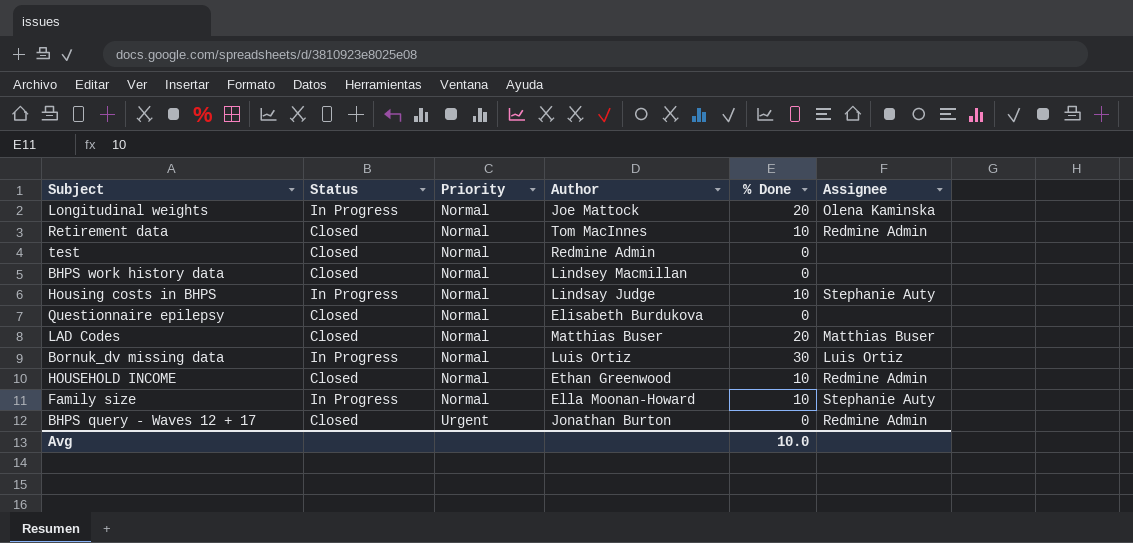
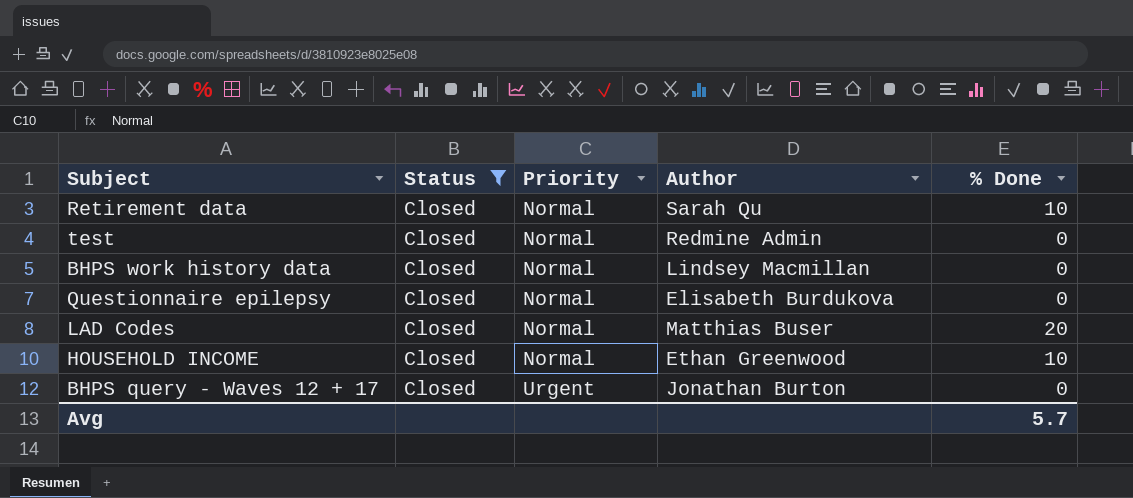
filter: none -> Status = Closed
column Assignee | position: 6 -> none
Retirement data | Author: Tom MacInnes -> Sarah Qu
Avg | % Done: 10.0 -> 5.7

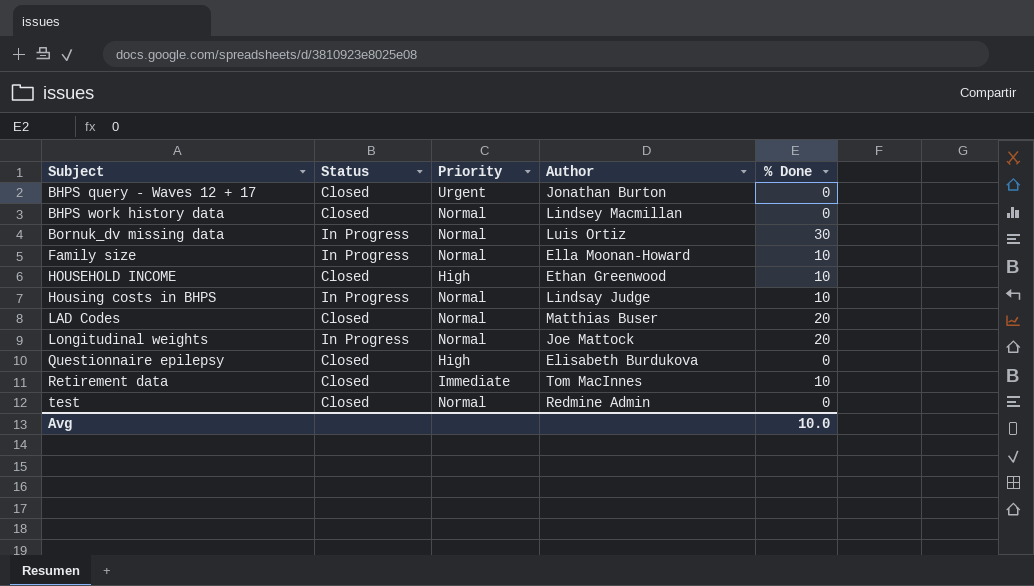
filter: Status = Closed -> none
row order: Priority ascending -> Subject ascending
HOUSEHOLD INCOME | Priority: Normal -> High
Questionnaire epilepsy | Priority: Normal -> High
Retirement data | Priority: Normal -> Immediate
Retirement data | Author: Sarah Qu -> Tom MacInnes
Avg | % Done: 5.7 -> 10.0

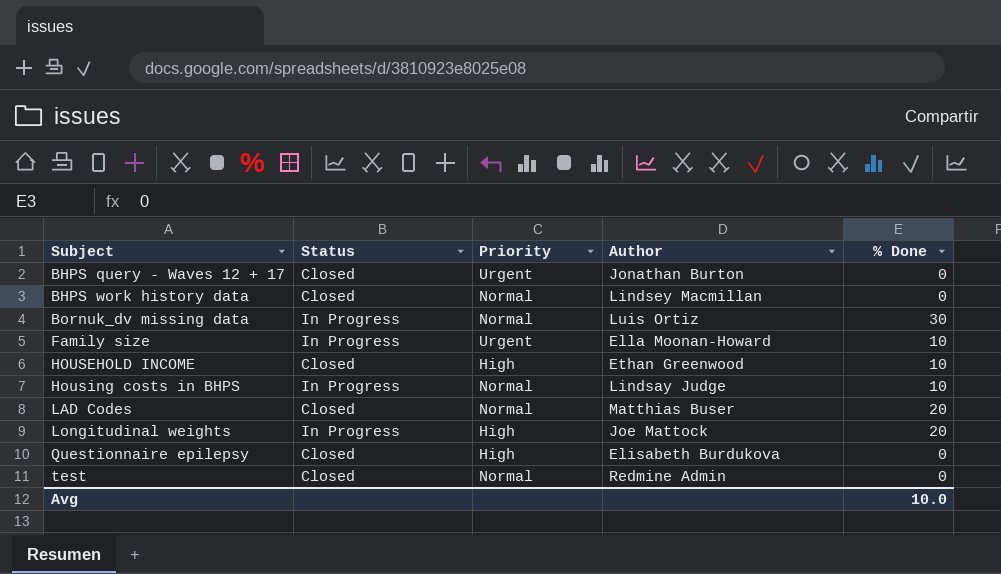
row Retirement data: Closed | Immediate | Tom MacInnes | 10 -> none
Family size | Priority: Normal -> Urgent
Longitudinal weights | Priority: Normal -> High

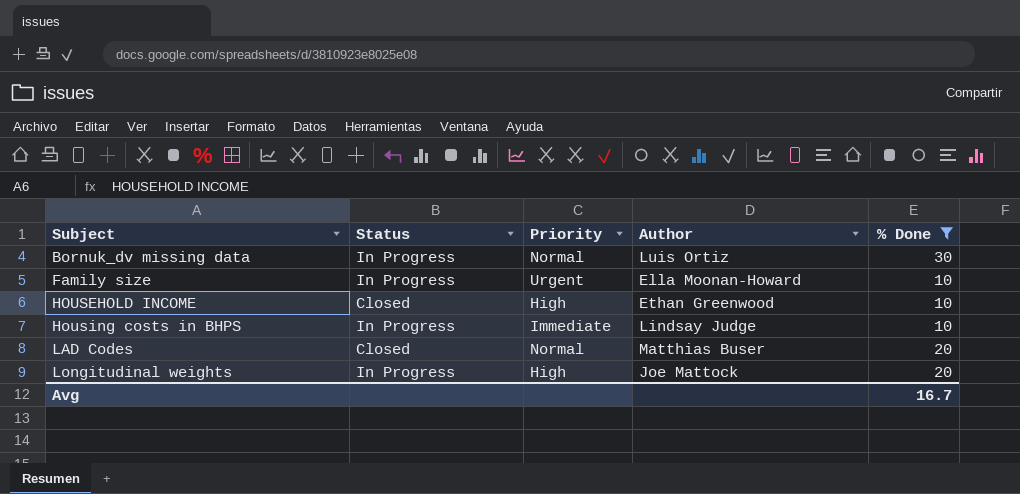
filter: none -> % Done != 0
Housing costs in BHPS | Priority: Normal -> Immediate
Avg | % Done: 10.0 -> 16.7

